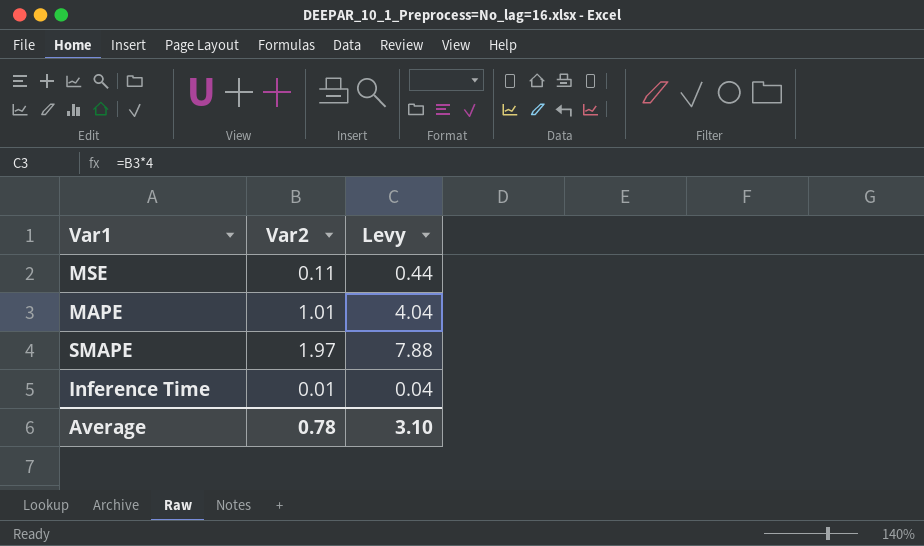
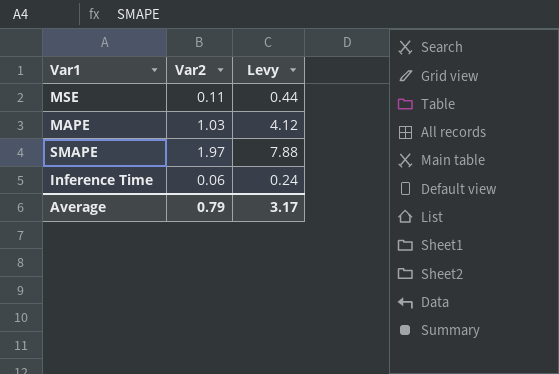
MAPE | Var2: 1.01 -> 1.03
MAPE | Levy: 4.04 -> 4.12
Inference Time | Var2: 0.01 -> 0.06
Inference Time | Levy: 0.04 -> 0.24
Average | Var2: 0.78 -> 0.79
Average | Levy: 3.10 -> 3.17

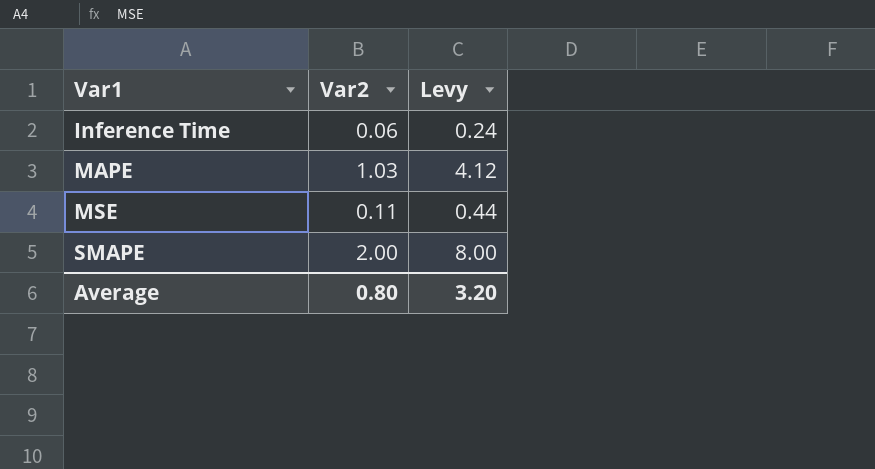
row order: none -> Var1 ascending
SMAPE | Var2: 1.97 -> 2.00
SMAPE | Levy: 7.88 -> 8.00
Average | Var2: 0.79 -> 0.80
Average | Levy: 3.17 -> 3.20

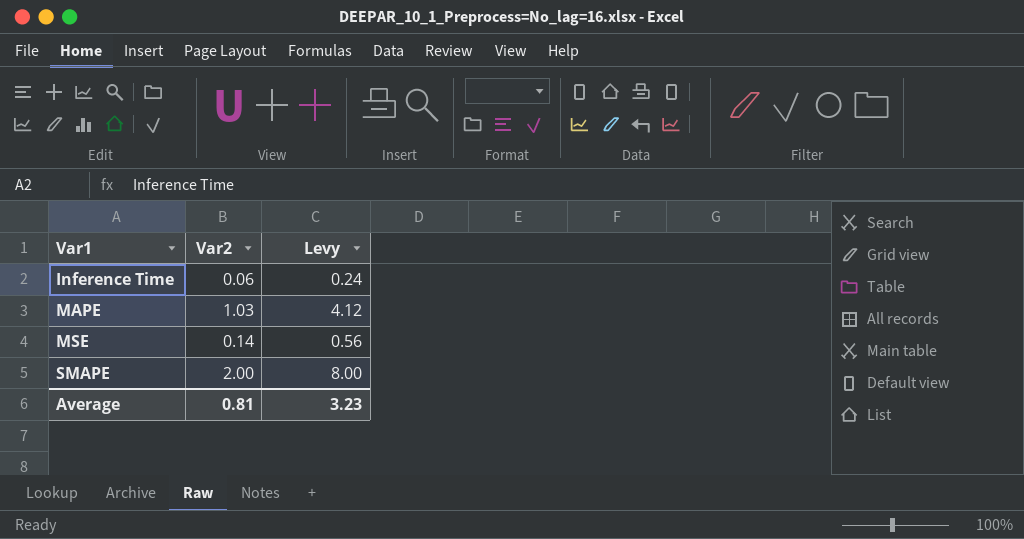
MSE | Var2: 0.11 -> 0.14
MSE | Levy: 0.44 -> 0.56
Average | Var2: 0.80 -> 0.81
Average | Levy: 3.20 -> 3.23

